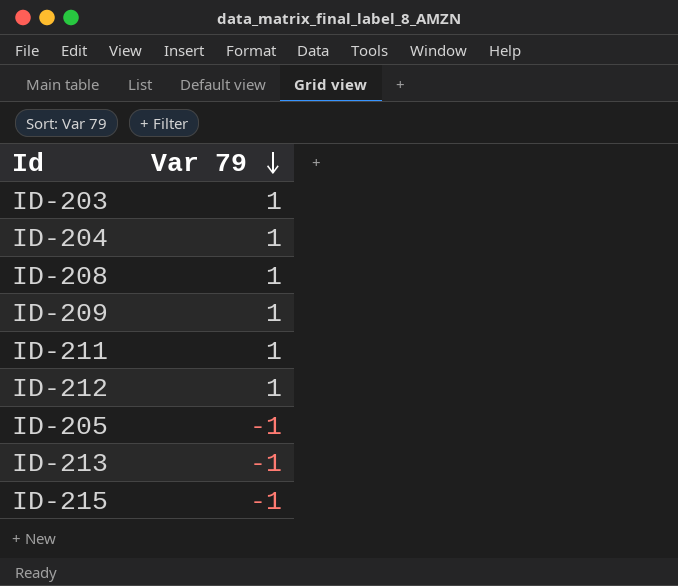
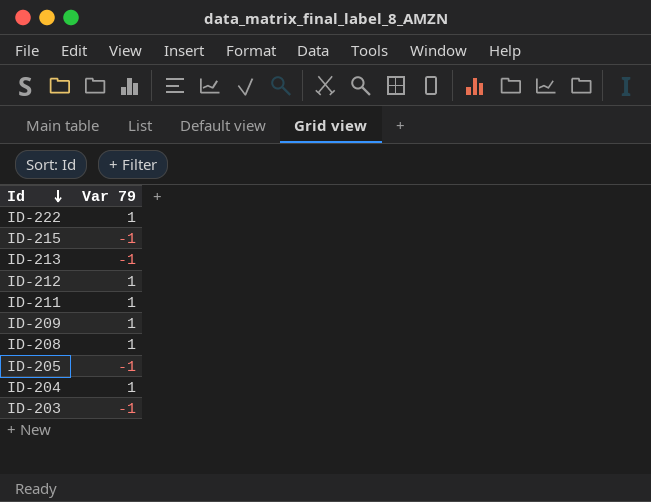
row order: Var 79 descending -> Id descending
row ID-222: none -> 1
ID-203 | Var 79: 1 -> -1

